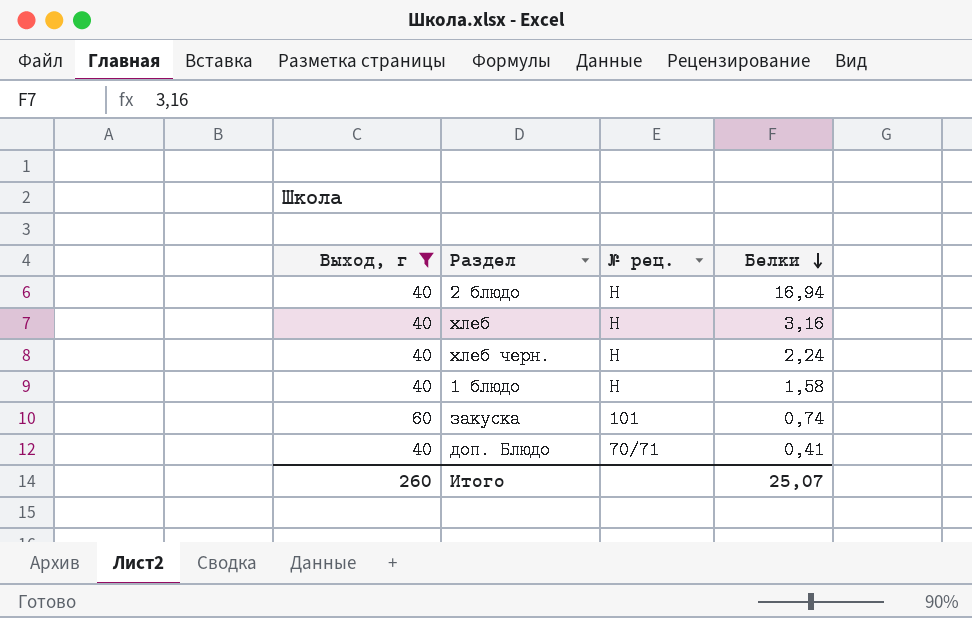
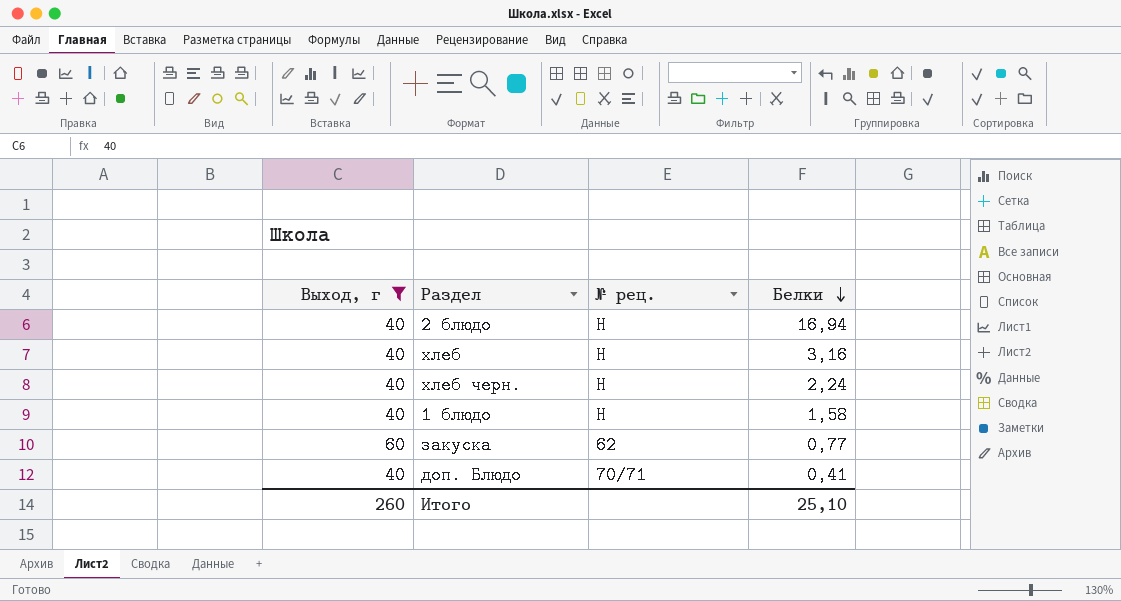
закуска | № рец.: 101 -> 62
закуска | Белки: 0,74 -> 0,77
Итого | Белки: 25,07 -> 25,10

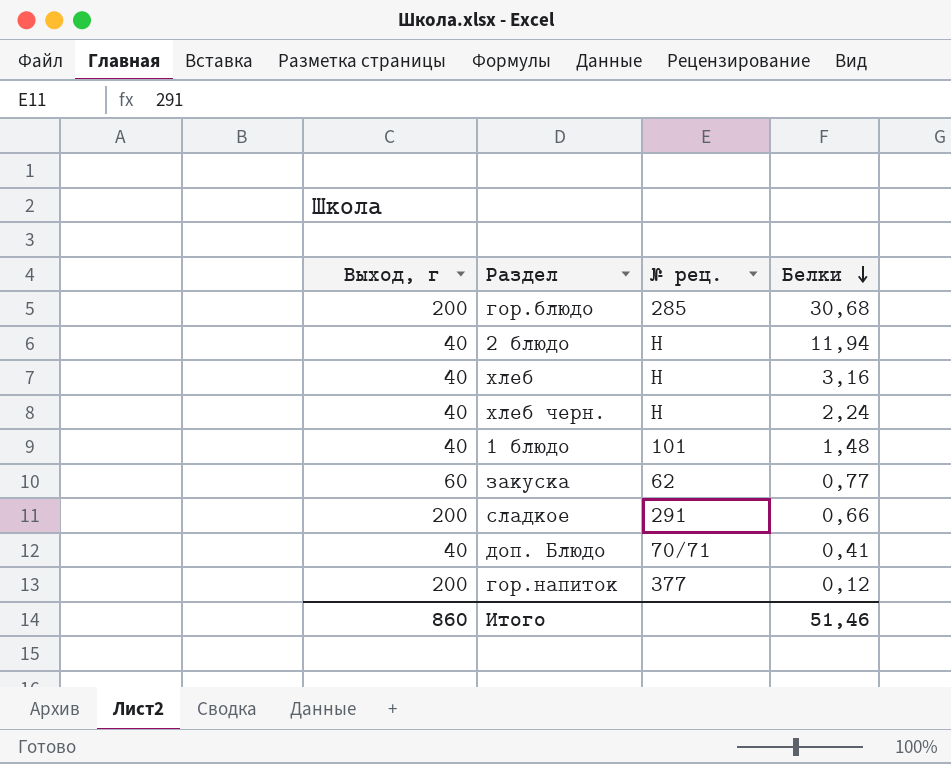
filter: Выход, г != 200 -> none
2 блюдо | Белки: 16,94 -> 11,94
1 блюдо | № рец.: Н -> 101
1 блюдо | Белки: 1,58 -> 1,48
Итого | Выход, г: 260 -> 860
Итого | Белки: 25,10 -> 51,46

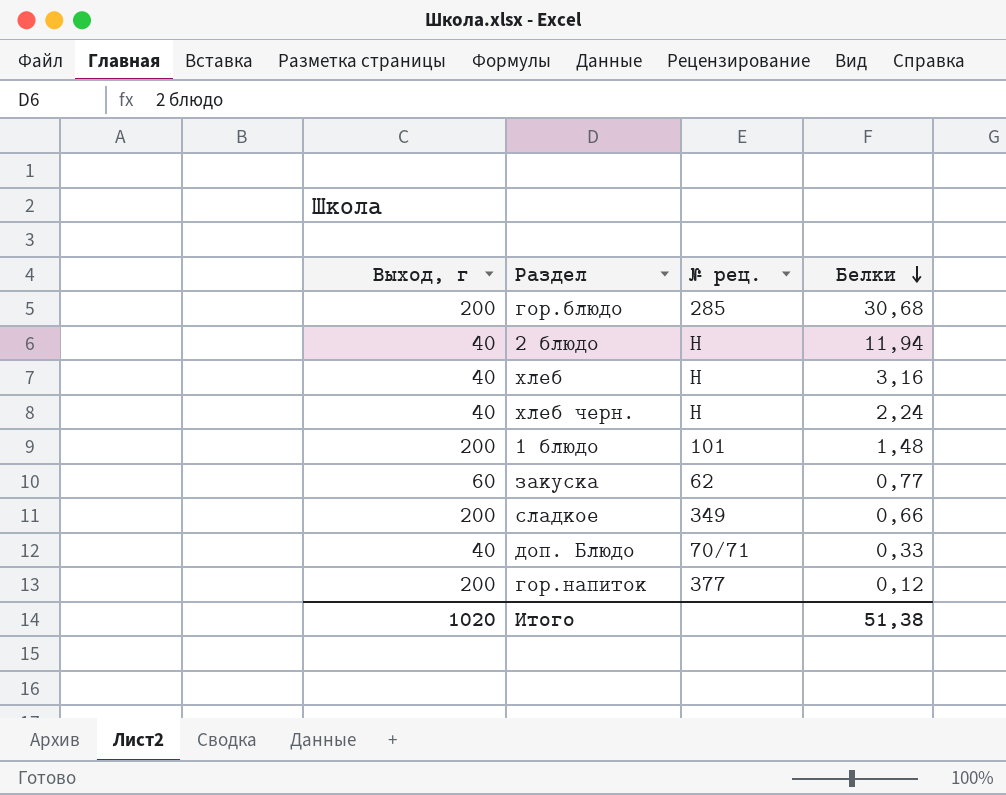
1 блюдо | Выход, г: 40 -> 200
сладкое | № рец.: 291 -> 349
доп. Блюдо | Белки: 0,41 -> 0,33
Итого | Выход, г: 860 -> 1020
Итого | Белки: 51,46 -> 51,38

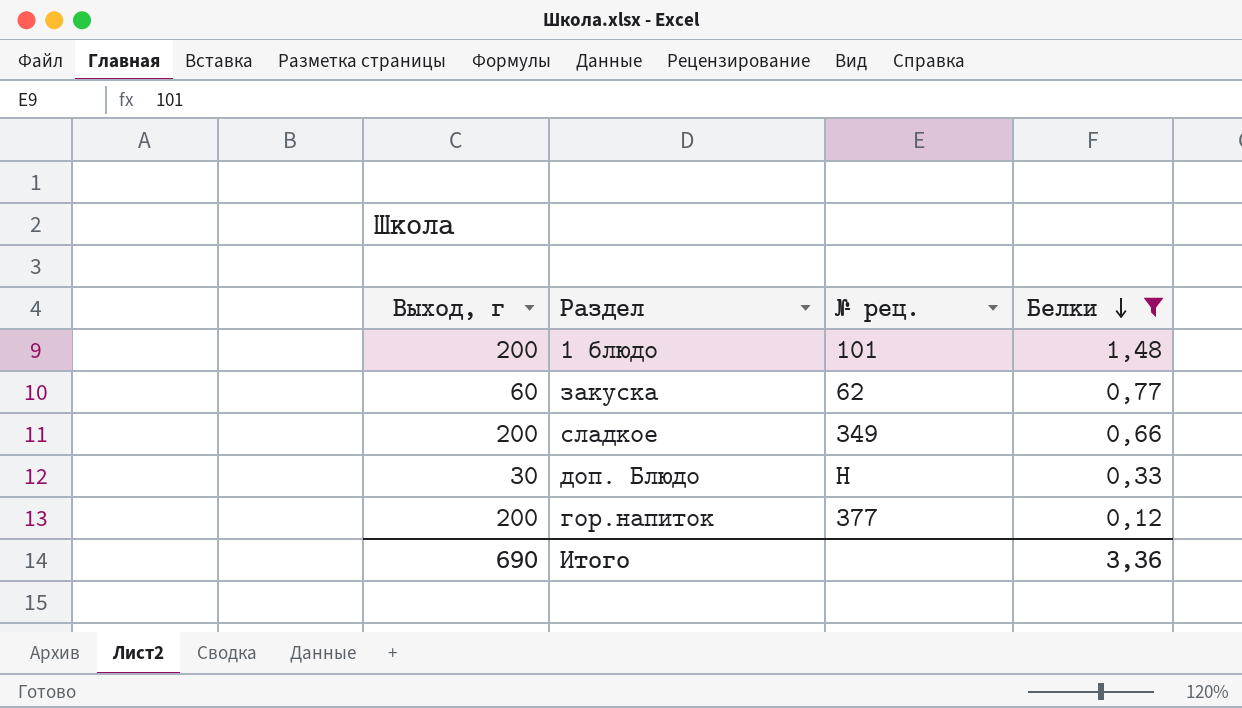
filter: none -> Белки <= 1,48
доп. Блюдо | Выход, г: 40 -> 30
доп. Блюдо | № рец.: 70/71 -> Н
Итого | Выход, г: 1020 -> 690
Итого | Белки: 51,38 -> 3,36

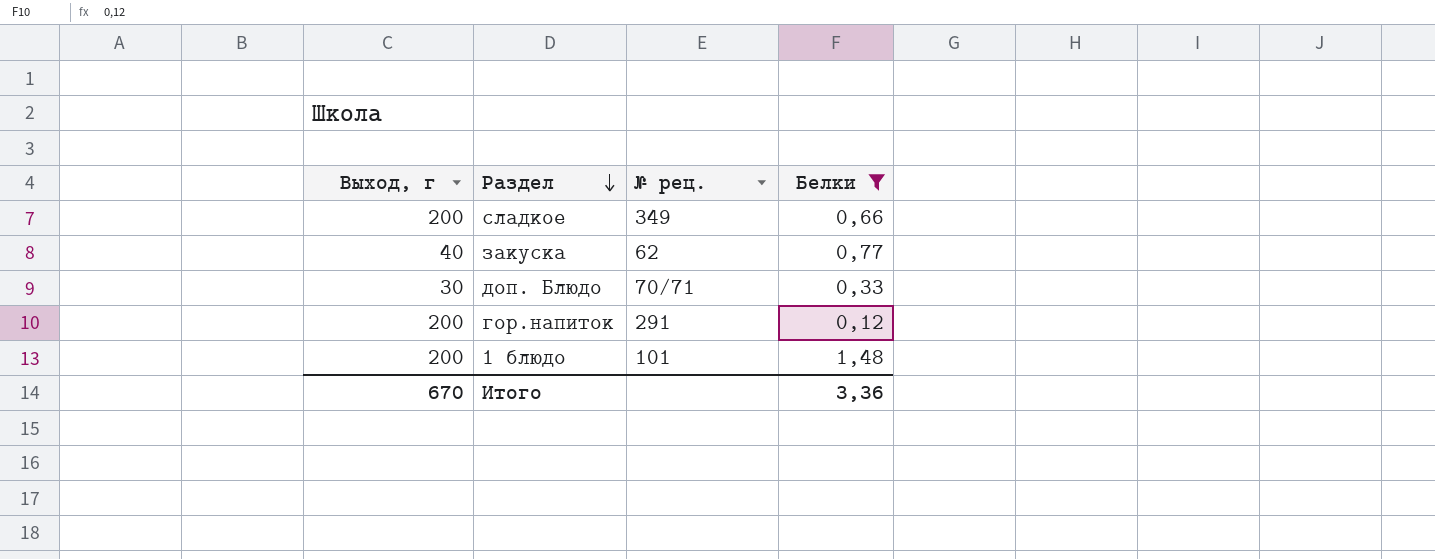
row order: Белки descending -> Раздел descending
закуска | Выход, г: 60 -> 40
доп. Блюдо | № рец.: Н -> 70/71
гор.напиток | № рец.: 377 -> 291
Итого | Выход, г: 690 -> 670

